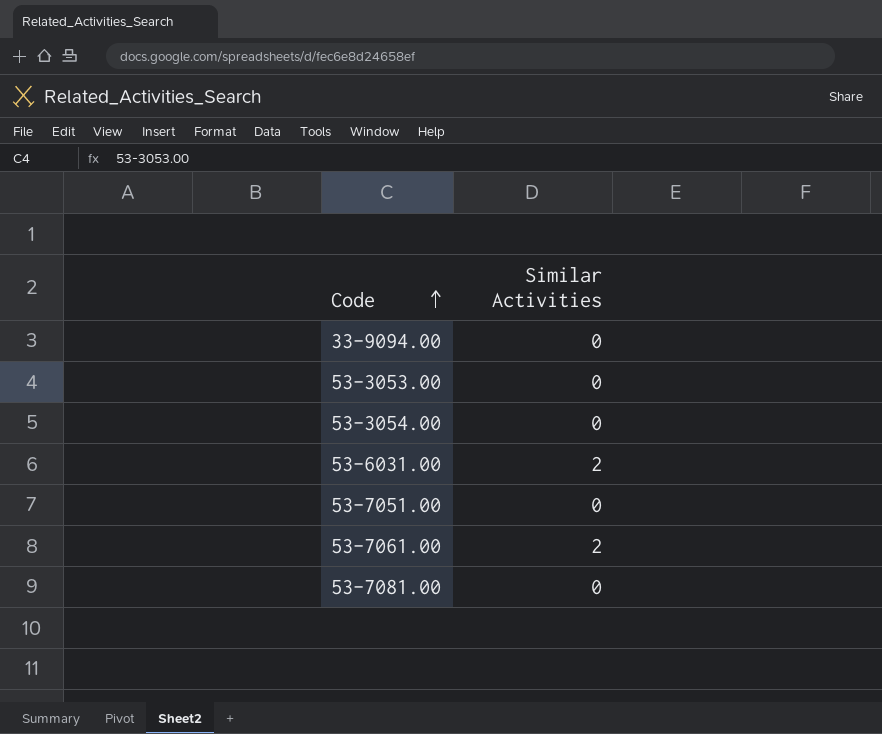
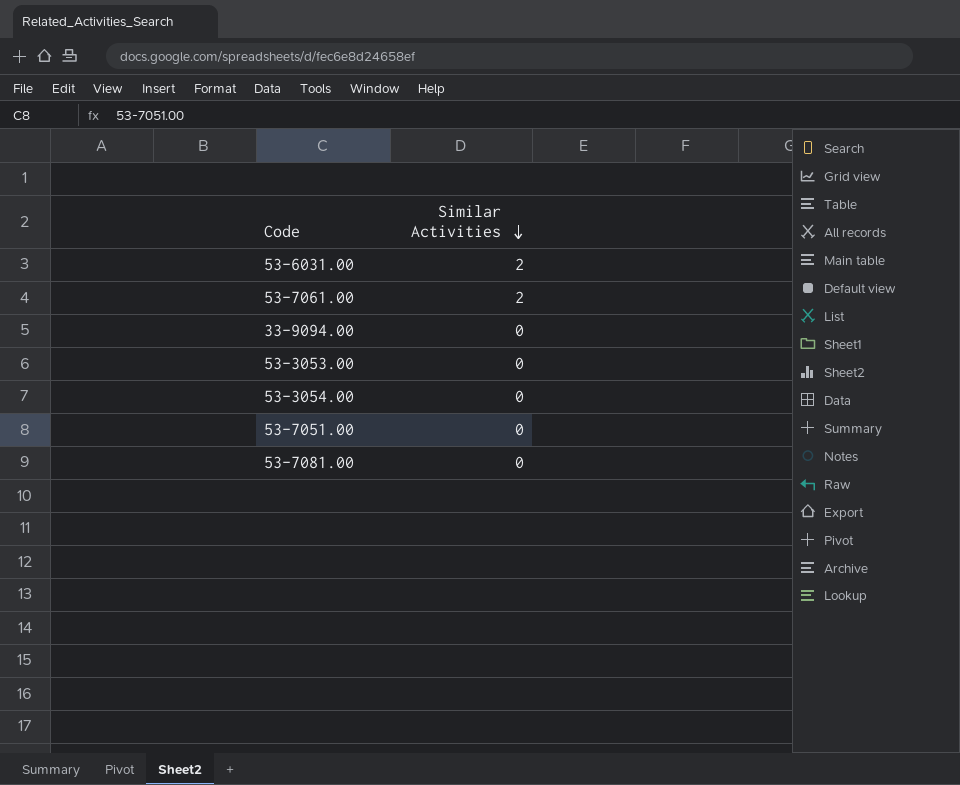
row order: Code ascending -> Similar Activities descending

